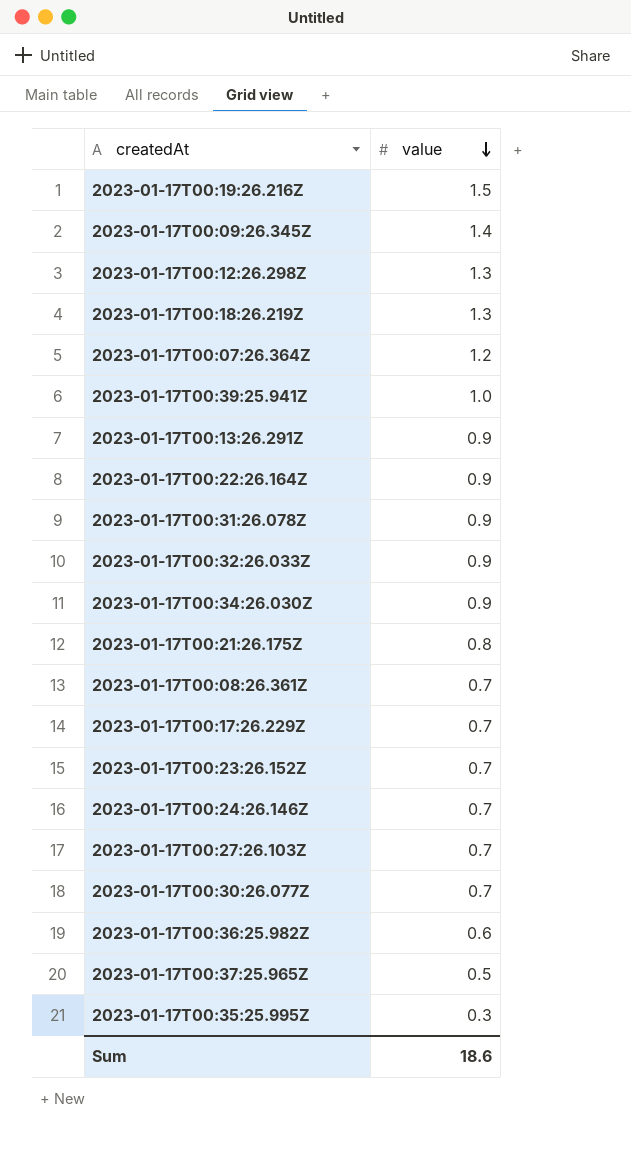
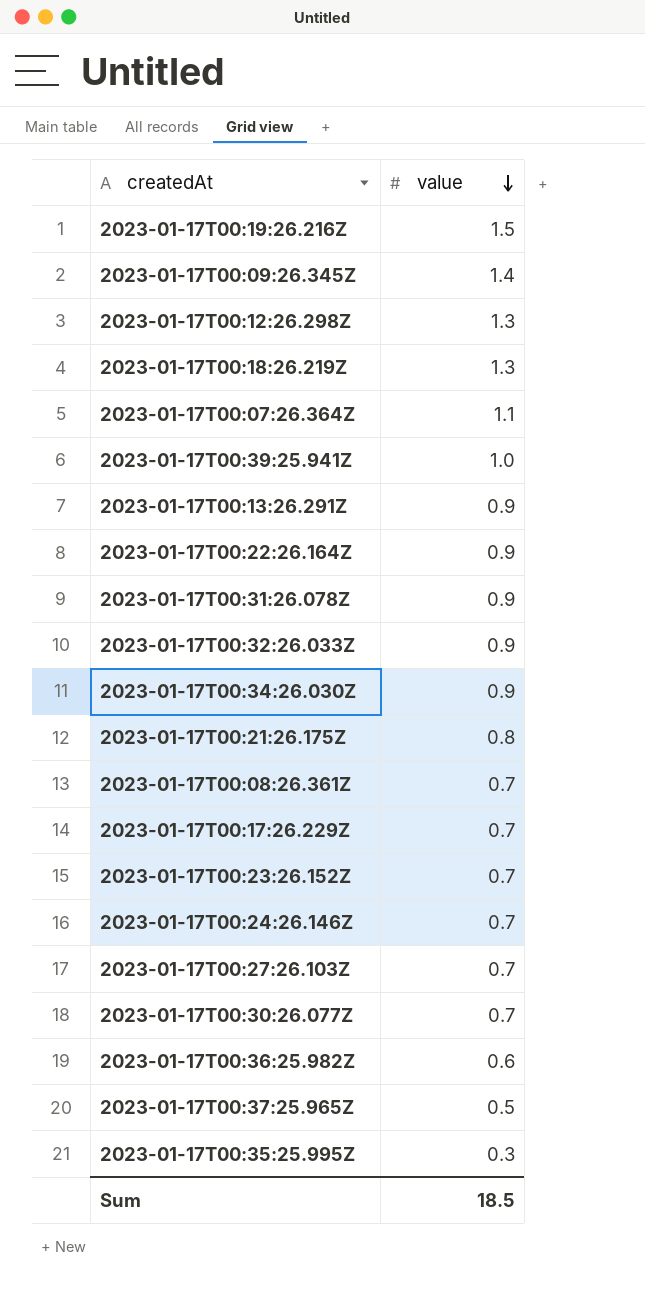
2023-01-17T00:07:26.364Z | value: 1.2 -> 1.1
Sum | value: 18.6 -> 18.5

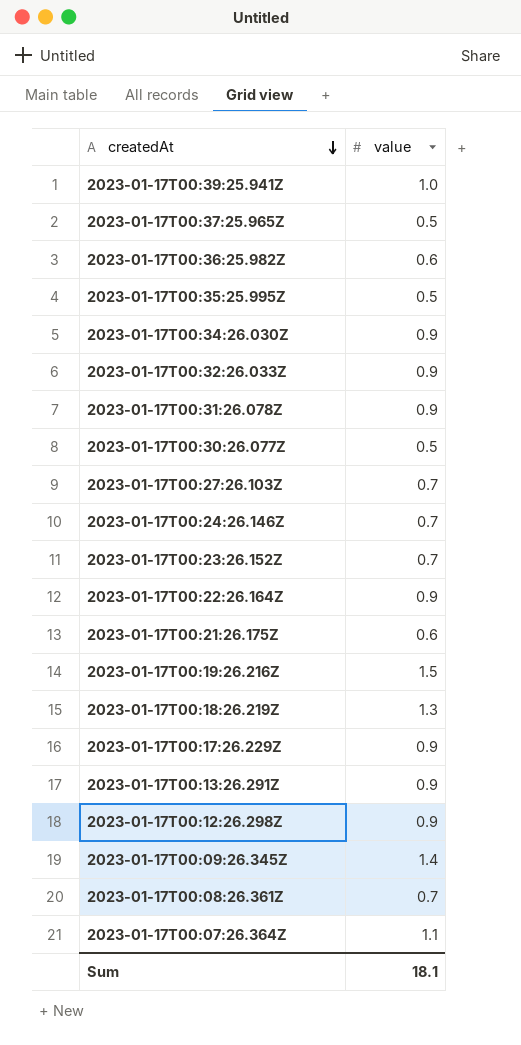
row order: value descending -> createdAt descending
2023-01-17T00:35:25.995Z | value: 0.3 -> 0.5
2023-01-17T00:30:26.077Z | value: 0.7 -> 0.5
2023-01-17T00:21:26.175Z | value: 0.8 -> 0.6
2023-01-17T00:17:26.229Z | value: 0.7 -> 0.9
2023-01-17T00:12:26.298Z | value: 1.3 -> 0.9
Sum | value: 18.5 -> 18.1

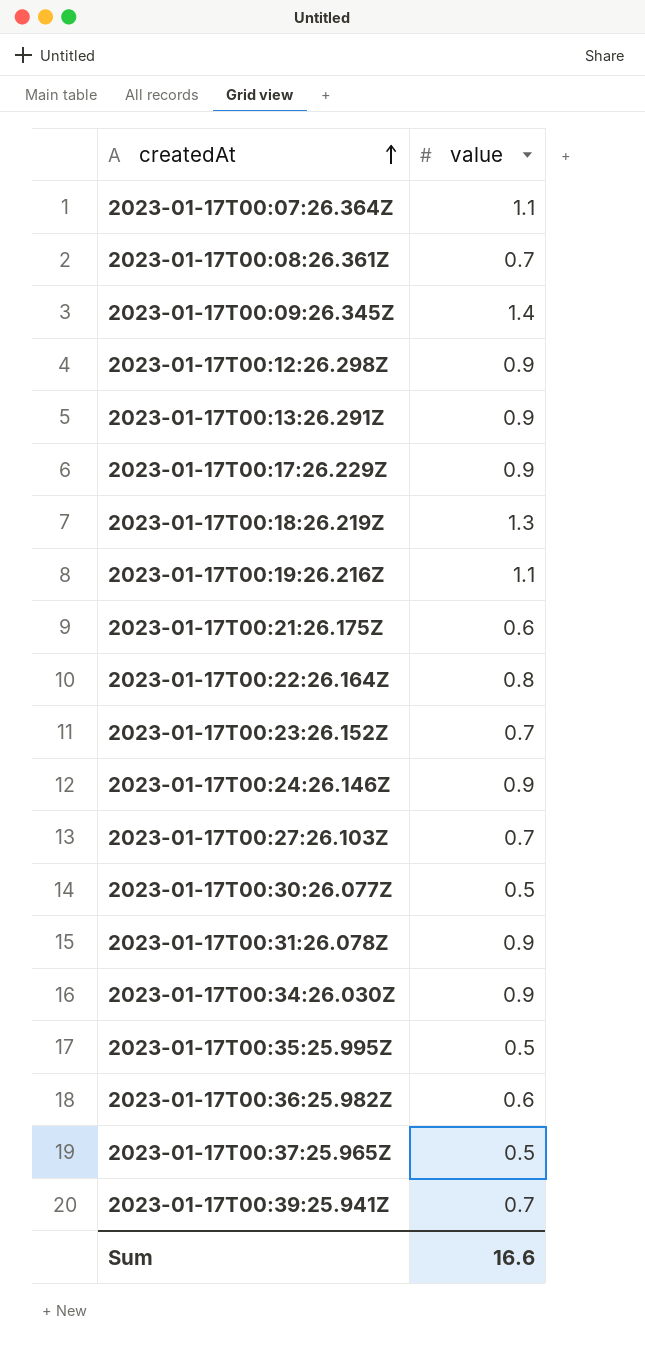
row order: createdAt descending -> createdAt ascending
row 2023-01-17T00:32:26.033Z: 0.9 -> none
2023-01-17T00:19:26.216Z | value: 1.5 -> 1.1
2023-01-17T00:22:26.164Z | value: 0.9 -> 0.8
2023-01-17T00:24:26.146Z | value: 0.7 -> 0.9
2023-01-17T00:39:25.941Z | value: 1.0 -> 0.7
Sum | value: 18.1 -> 16.6

